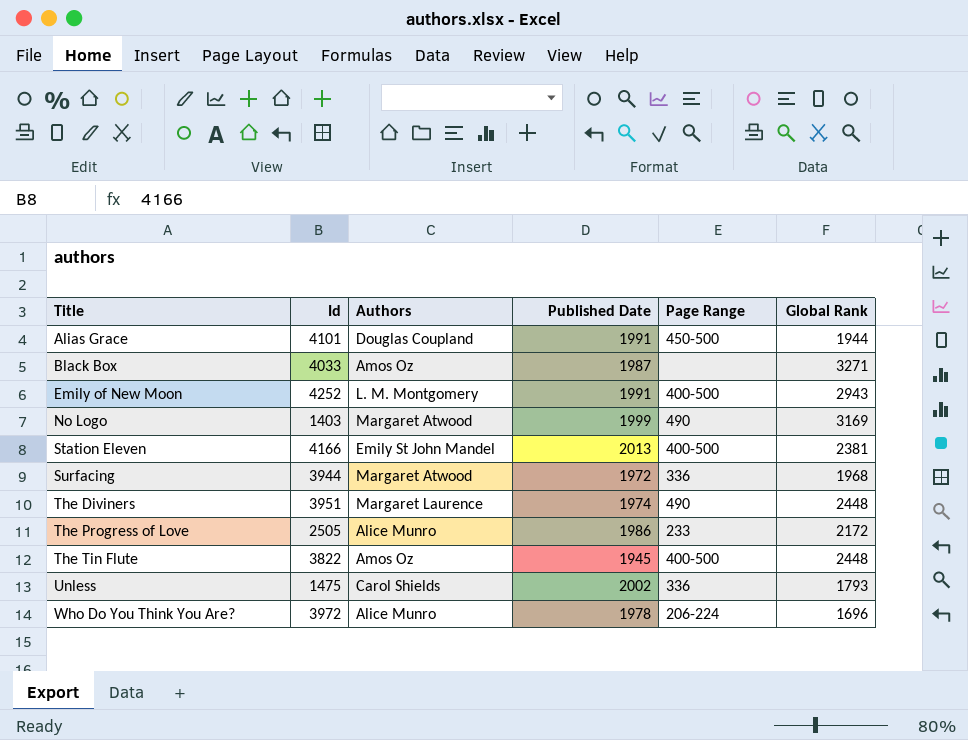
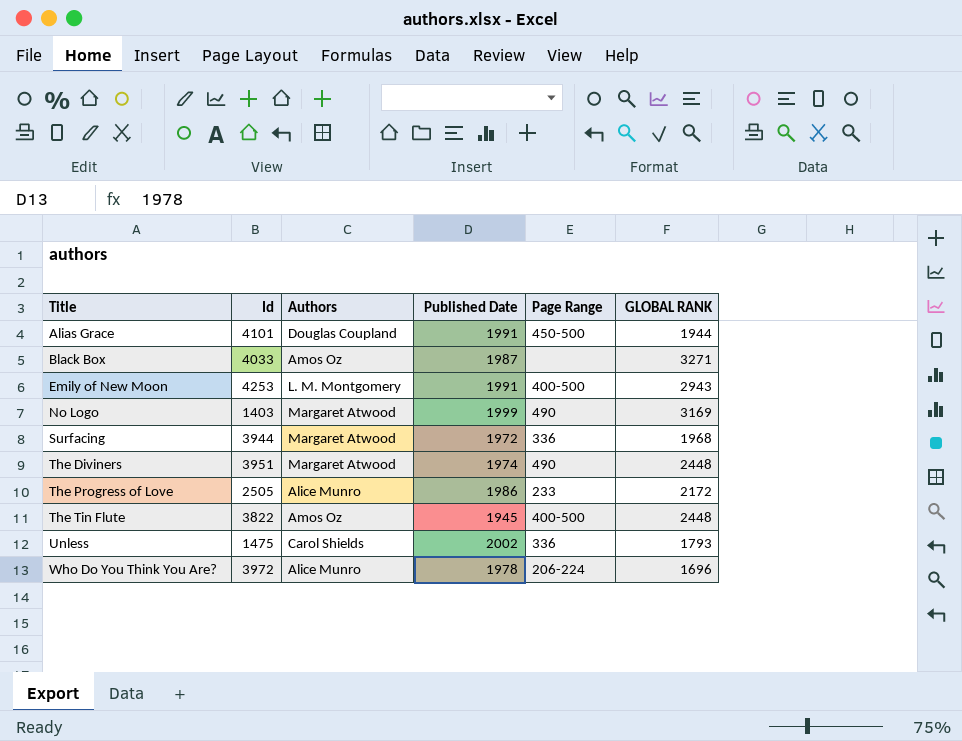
column name: Global Rank -> GLOBAL RANK
row Station Eleven: 4166 | Emily St John Mandel | 2013 | 400-500 | 2381 -> none
Emily of New Moon | Id: 4252 -> 4253
The Diviners | Authors: Margaret Laurence -> Margaret Atwood

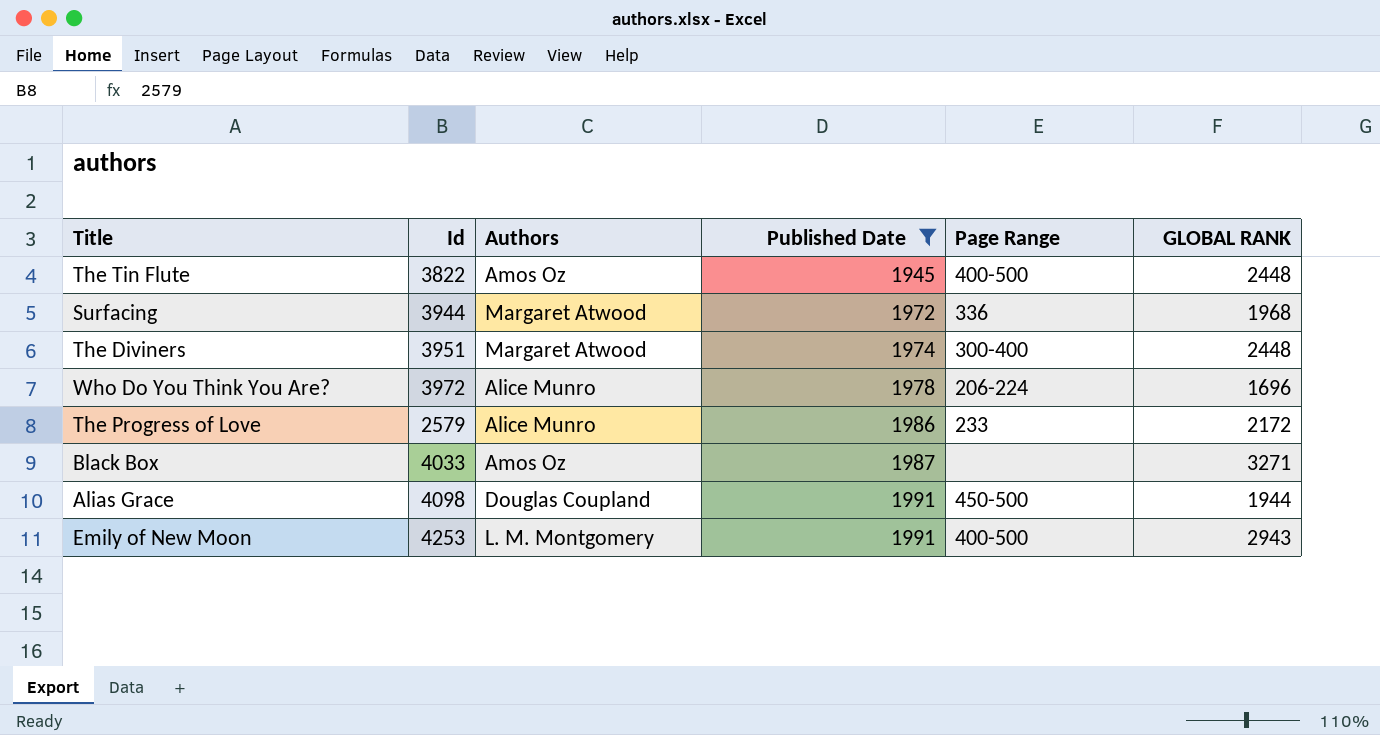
filter: none -> Published Date <= 1991
row order: Title ascending -> Published Date ascending
The Diviners | Page Range: 490 -> 300-400
The Progress of Love | Id: 2505 -> 2579
Alias Grace | Id: 4101 -> 4098

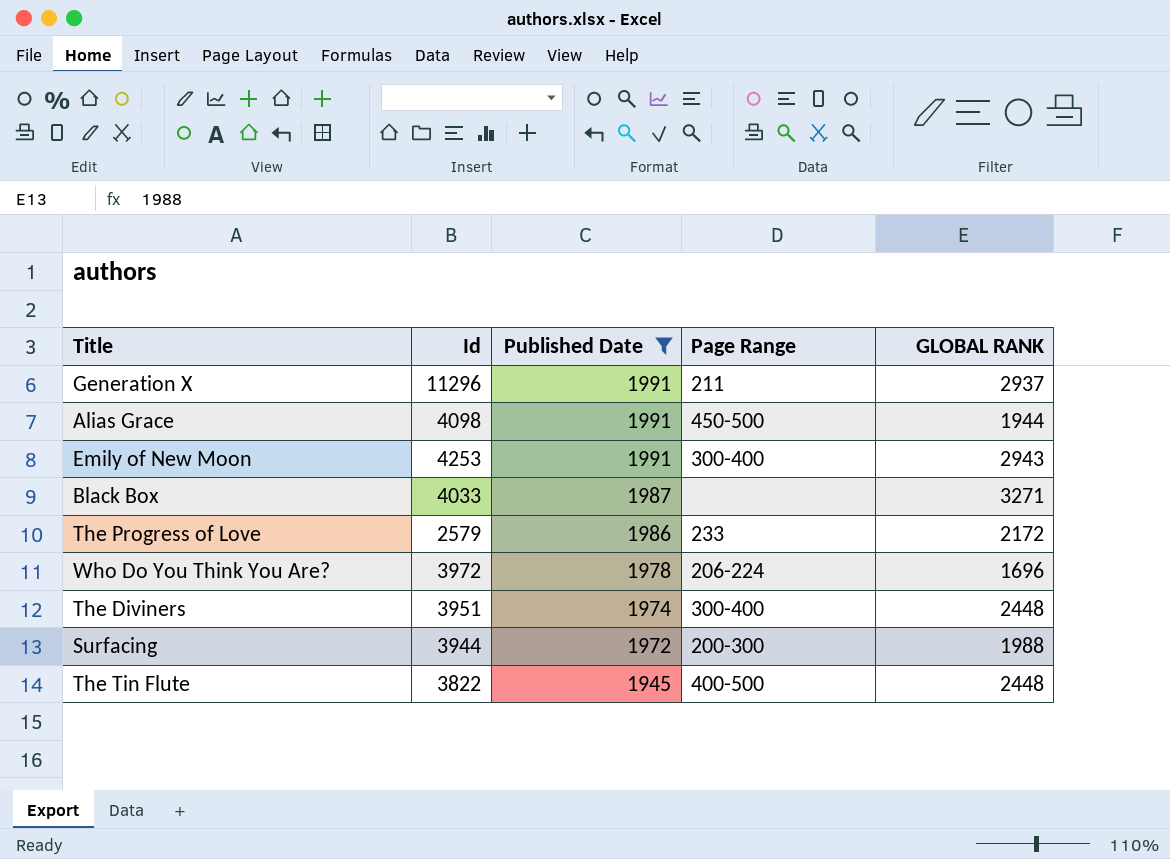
row order: Published Date ascending -> Published Date descending
column Authors | position: 3 -> none
row Generation X: none -> 11296 | 1991 | 211 | 2937
Emily of New Moon | Page Range: 400-500 -> 300-400
Surfacing | Page Range: 336 -> 200-300
Surfacing | GLOBAL RANK: 1968 -> 1988

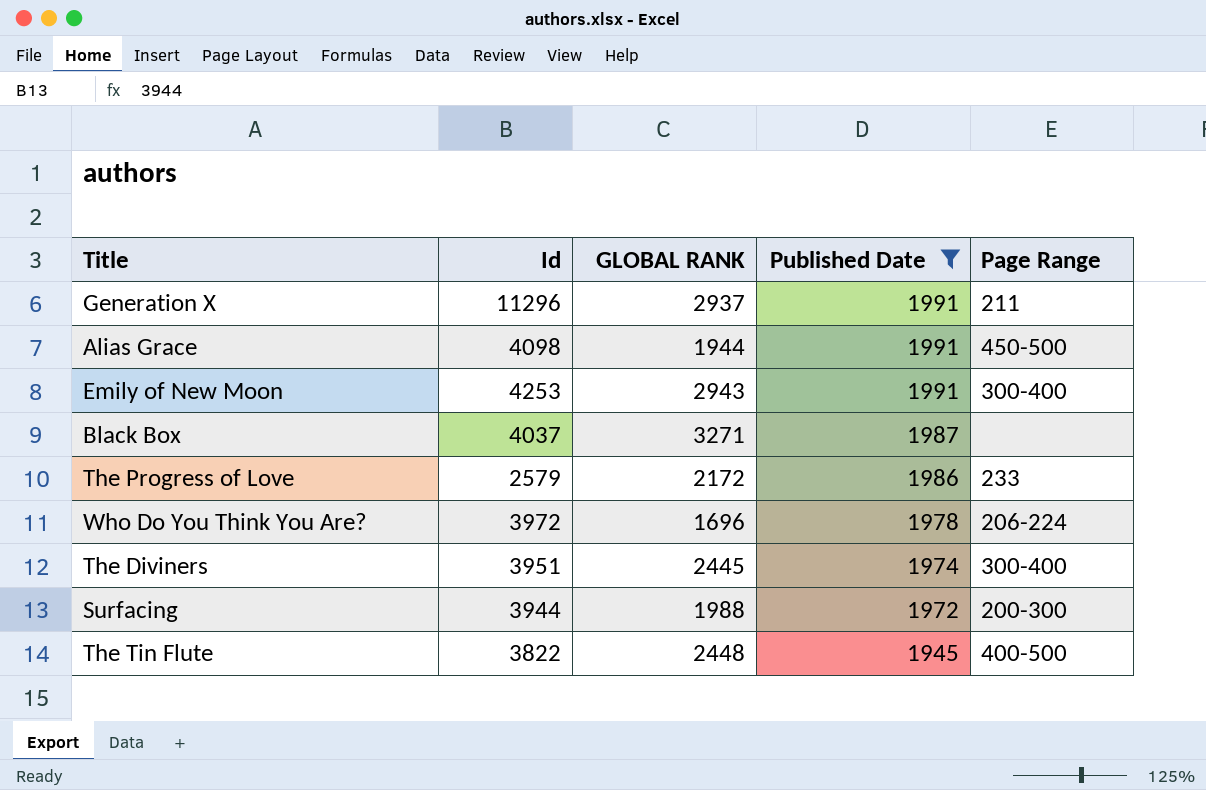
column GLOBAL RANK | position: 5 -> 3
Black Box | Id: 4033 -> 4037
The Diviners | GLOBAL RANK: 2448 -> 2445

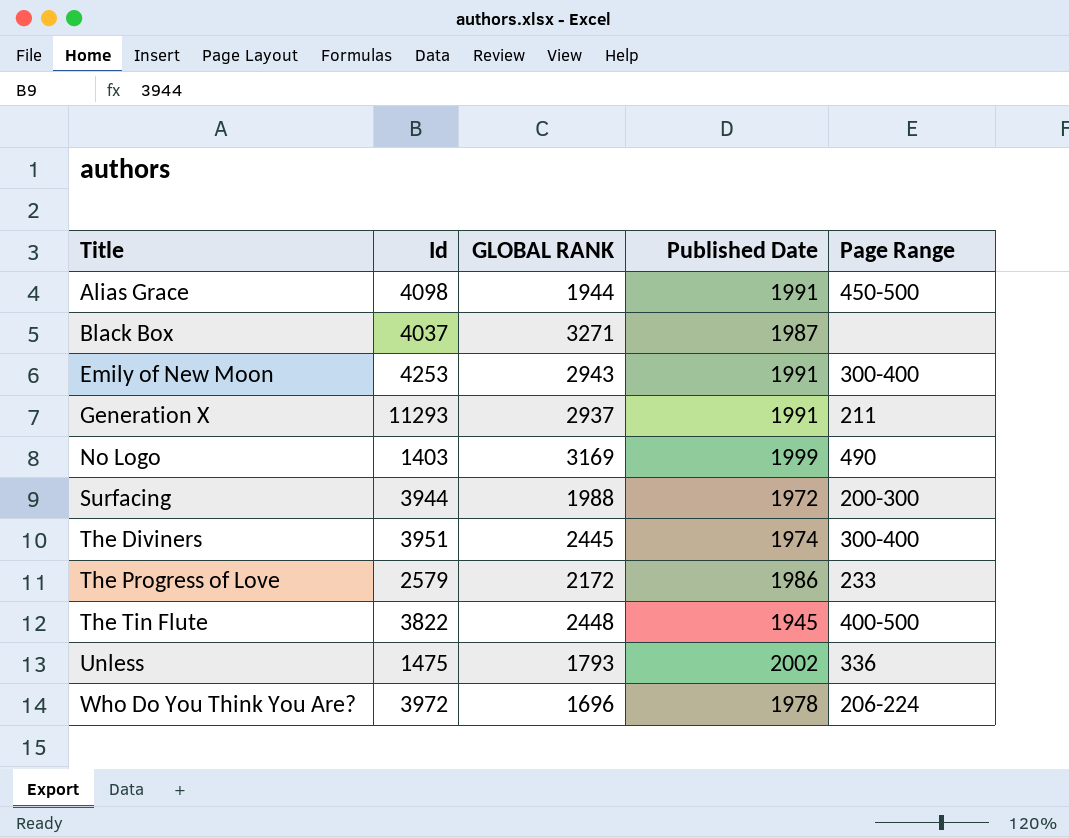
filter: Published Date <= 1991 -> none
row order: Published Date descending -> Title ascending
Generation X | Id: 11296 -> 11293

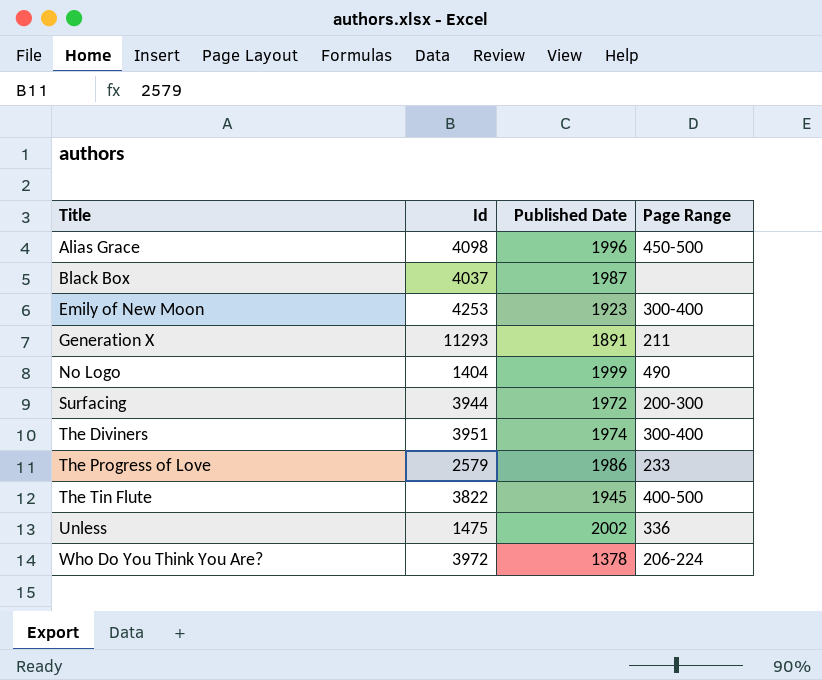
column GLOBAL RANK | position: 3 -> none
Alias Grace | Published Date: 1991 -> 1996
Emily of New Moon | Published Date: 1991 -> 1923
Generation X | Published Date: 1991 -> 1891
No Logo | Id: 1403 -> 1404
Who Do You Think You Are? | Published Date: 1978 -> 1378

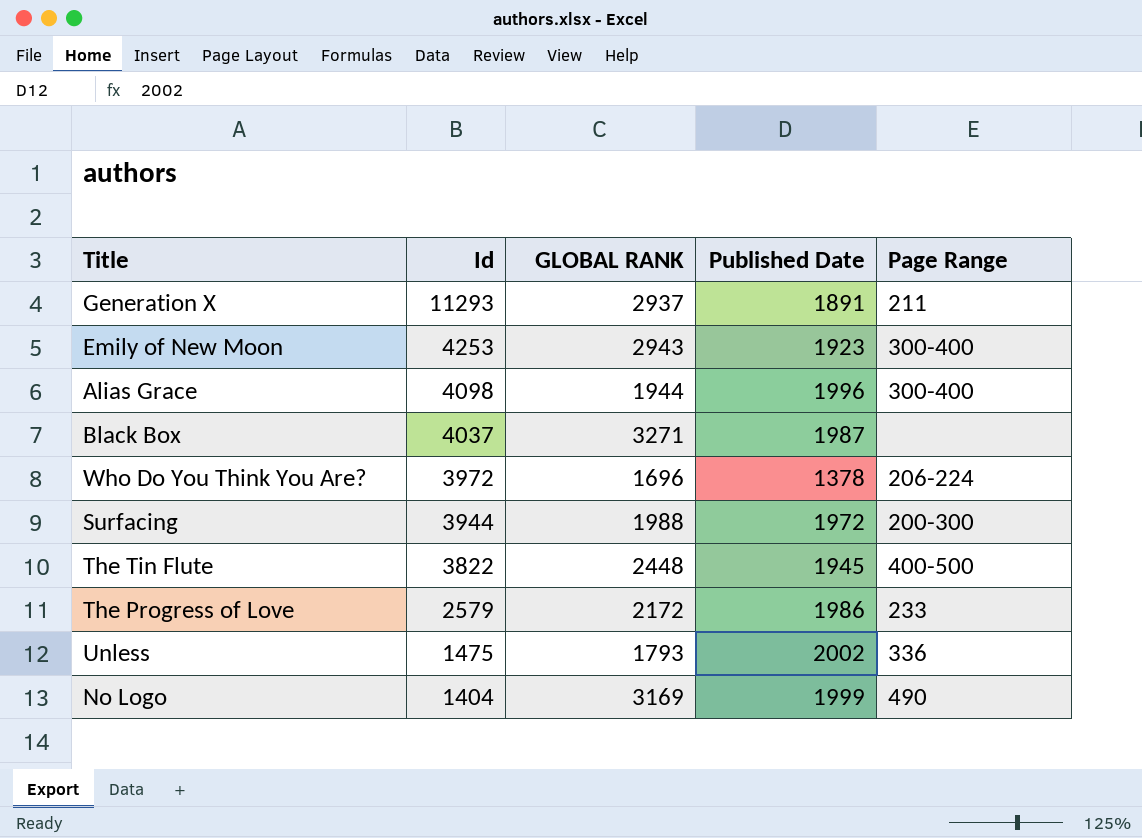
row order: Title ascending -> Id descending
column GLOBAL RANK | position: none -> 3
row The Diviners: 3951 | 1974 | 300-400 -> none
Alias Grace | Page Range: 450-500 -> 300-400

